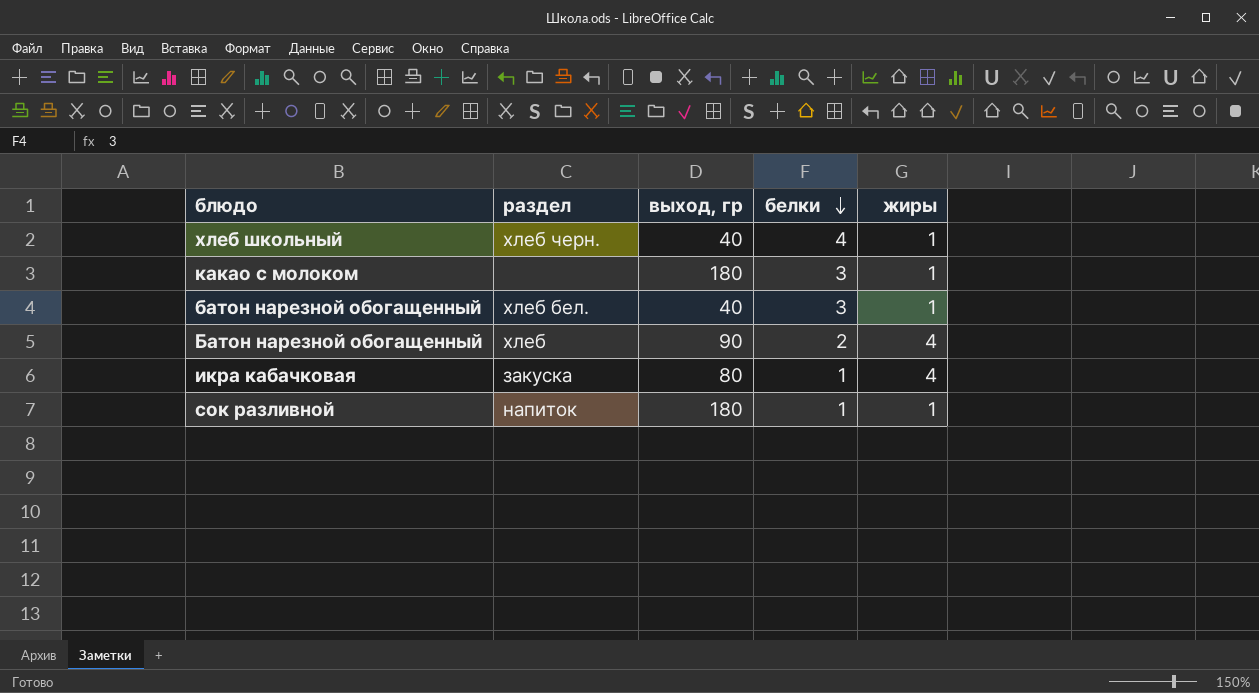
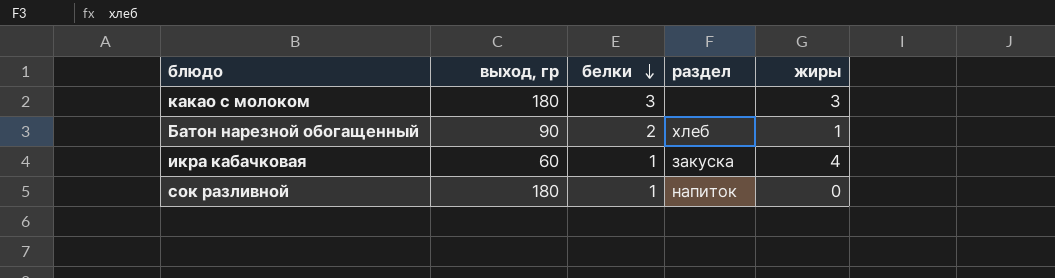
column раздел | position: 2 -> 4
row хлеб школьный: хлеб черн. | 40 | 4 | 1 -> none
row батон нарезной обогащенный: хлеб бел. | 40 | 3 | 1 -> none
какао с молоком | жиры: 1 -> 3
Батон нарезной обогащенный | жиры: 4 -> 1
икра кабачковая | выход, гр: 80 -> 60
сок разливной | жиры: 1 -> 0

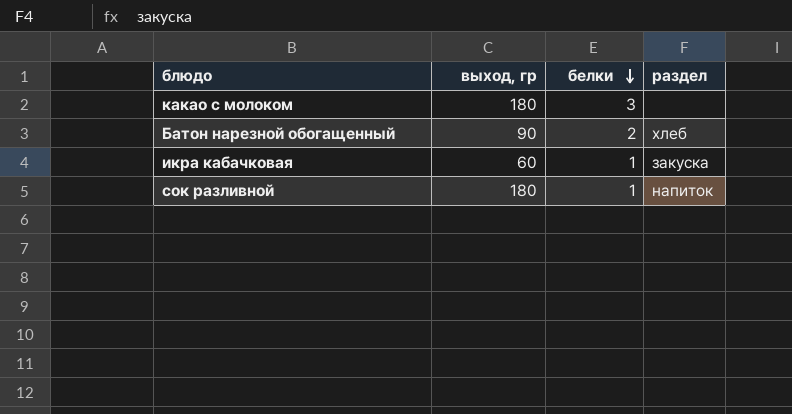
column жиры | position: 5 -> none

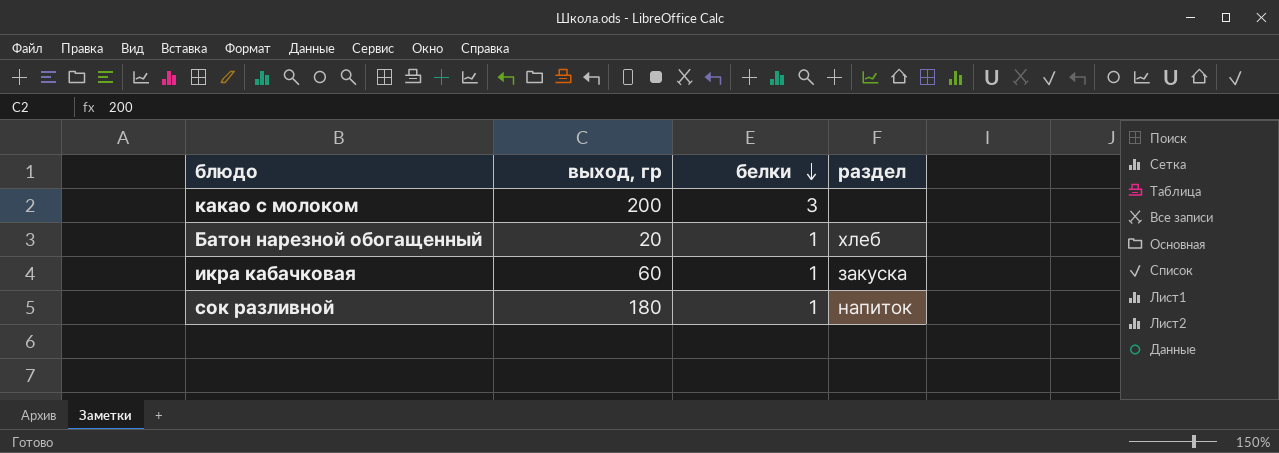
какао с молоком | выход, гр: 180 -> 200
Батон нарезной обогащенный | выход, гр: 90 -> 20
Батон нарезной обогащенный | белки: 2 -> 1

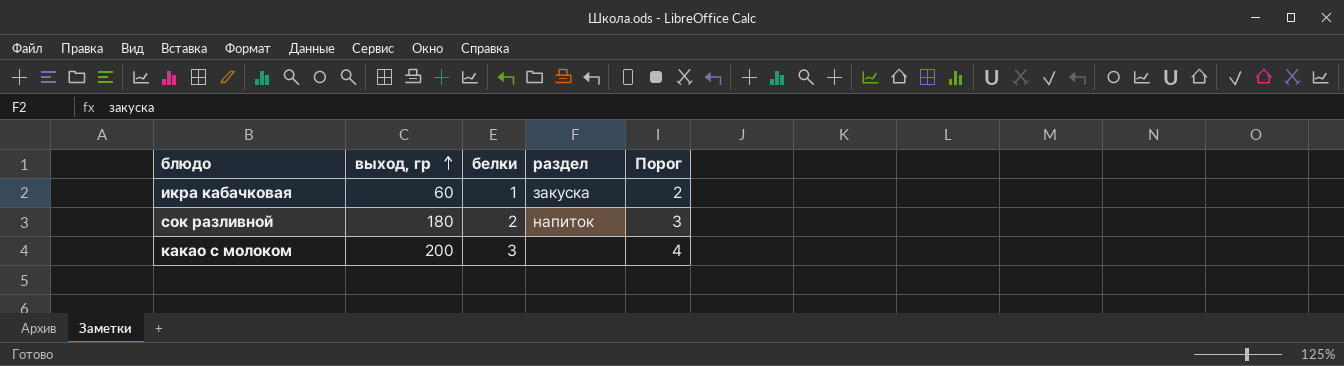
row order: белки descending -> выход, гр ascending
column Порог | formula: none -> [белки] + 1
row Батон нарезной обогащенный: 20 | 1 | хлеб -> none
сок разливной | белки: 1 -> 2

